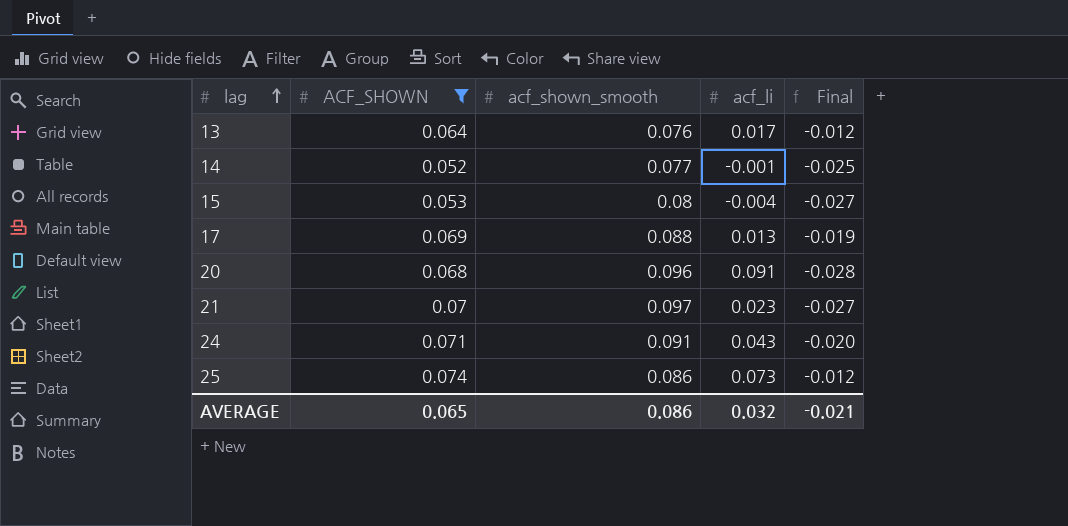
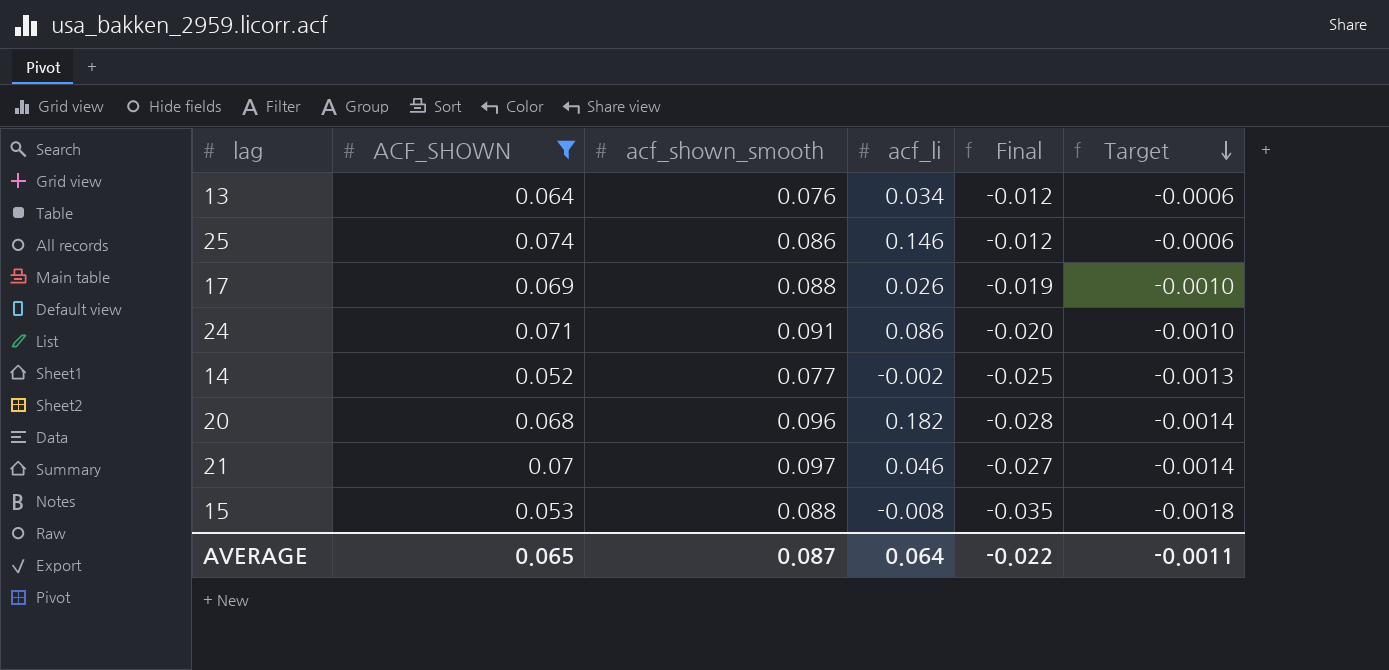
row order: lag ascending -> Target descending
column Target | formula: none -> [Final] * 0.05
13 | acf_li: 0.017 -> 0.034
25 | acf_li: 0.073 -> 0.146
17 | acf_li: 0.013 -> 0.026
24 | acf_li: 0.043 -> 0.086
14 | acf_li: -0.001 -> -0.002
20 | acf_li: 0.091 -> 0.182
21 | acf_li: 0.023 -> 0.046
15 | acf_shown_smooth: 0.08 -> 0.088
15 | acf_li: -0.004 -> -0.008
15 | Final: -0.027 -> -0.035
AVERAGE | acf_shown_smooth: 0.086 -> 0.087
AVERAGE | acf_li: 0.032 -> 0.064
AVERAGE | Final: -0.021 -> -0.022

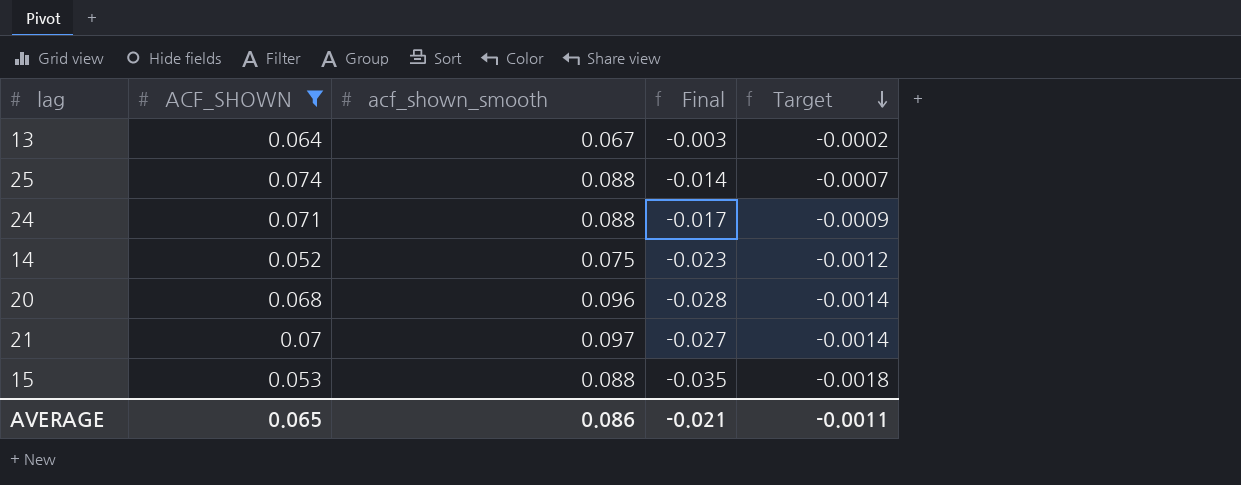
column acf_li | position: 4 -> none
row 17: 0.069 | 0.088 | 0.026 | -0.019 | -0.0010 -> none
13 | acf_shown_smooth: 0.076 -> 0.067
13 | Final: -0.012 -> -0.003
13 | Target: -0.0006 -> -0.0002
25 | acf_shown_smooth: 0.086 -> 0.088
25 | Final: -0.012 -> -0.014
25 | Target: -0.0006 -> -0.0007
24 | acf_shown_smooth: 0.091 -> 0.088
24 | Final: -0.020 -> -0.017
24 | Target: -0.0010 -> -0.0009
14 | acf_shown_smooth: 0.077 -> 0.075
14 | Final: -0.025 -> -0.023
14 | Target: -0.0013 -> -0.0012
AVERAGE | acf_shown_smooth: 0.087 -> 0.086
AVERAGE | Final: -0.022 -> -0.021

